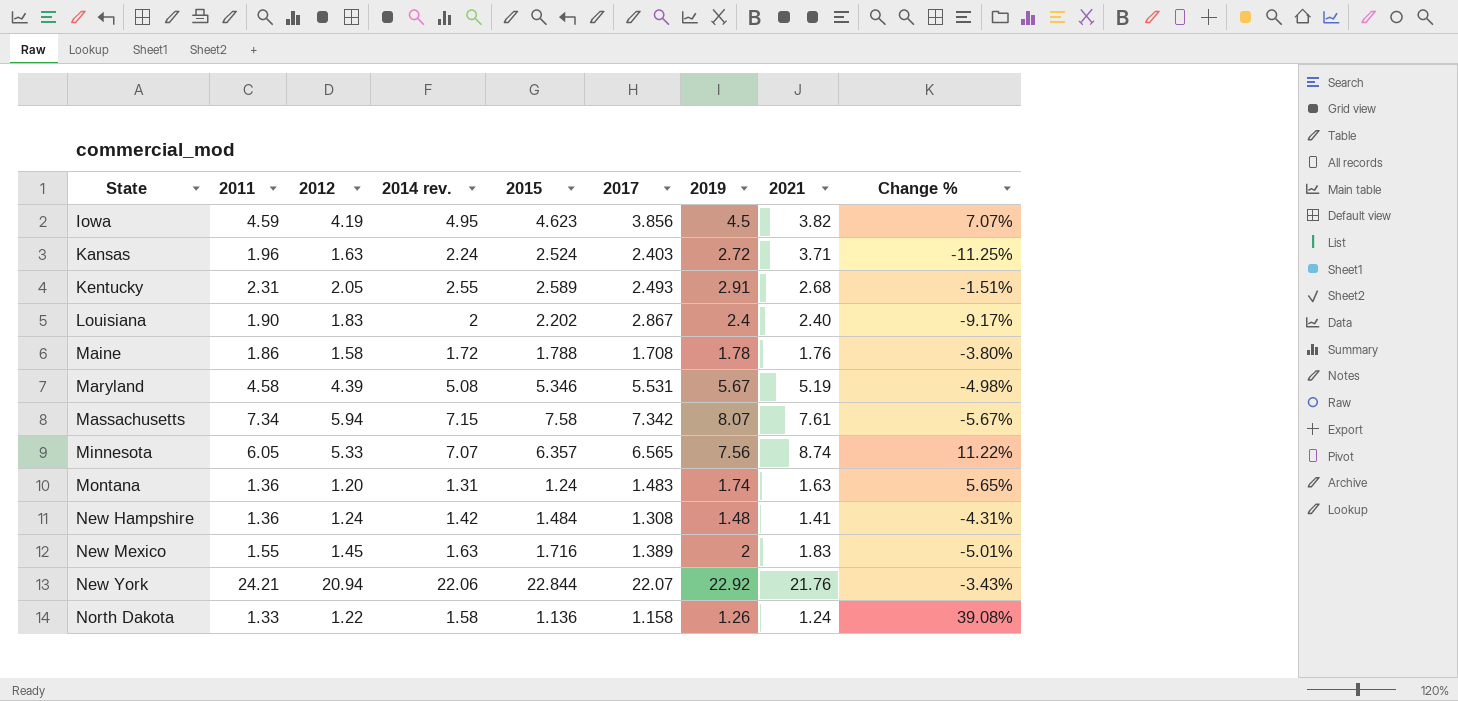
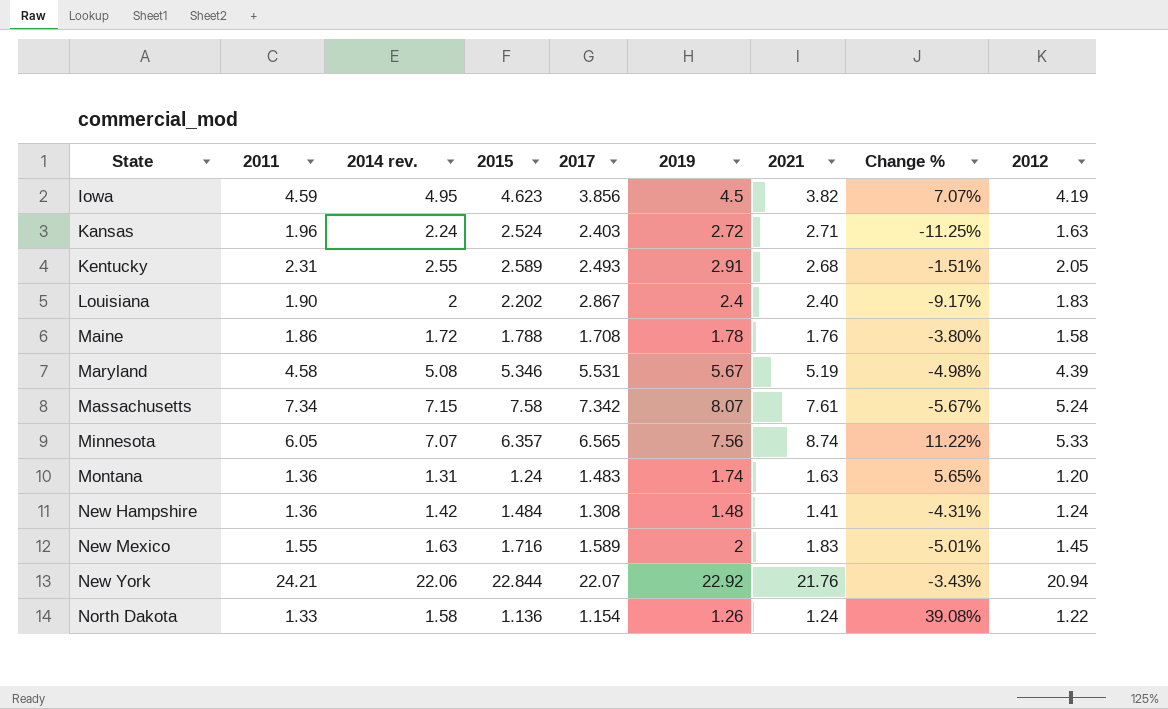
column 2012 | position: 3 -> 9
Kansas | 2021: 3.71 -> 2.71
Massachusetts | 2012: 5.94 -> 5.24
New Mexico | 2017: 1.389 -> 1.589
North Dakota | 2017: 1.158 -> 1.154

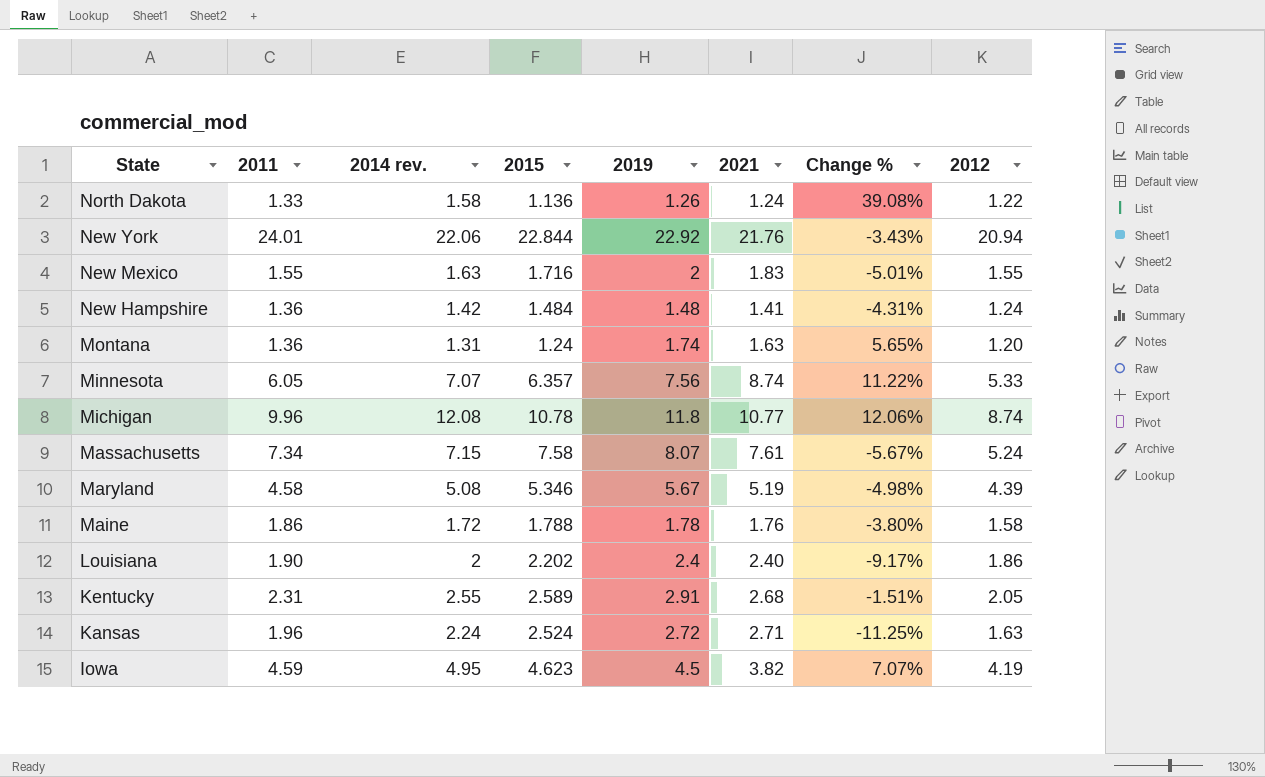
row order: State ascending -> State descending
column 2017 | position: 5 -> none
New York | 2011: 24.21 -> 24.01
New Mexico | 2012: 1.45 -> 1.55
row Michigan: none -> 9.96 | 12.08 | 10.78 | 11.8 | 10.77 | 12.06% | 8.74
Louisiana | 2012: 1.83 -> 1.86

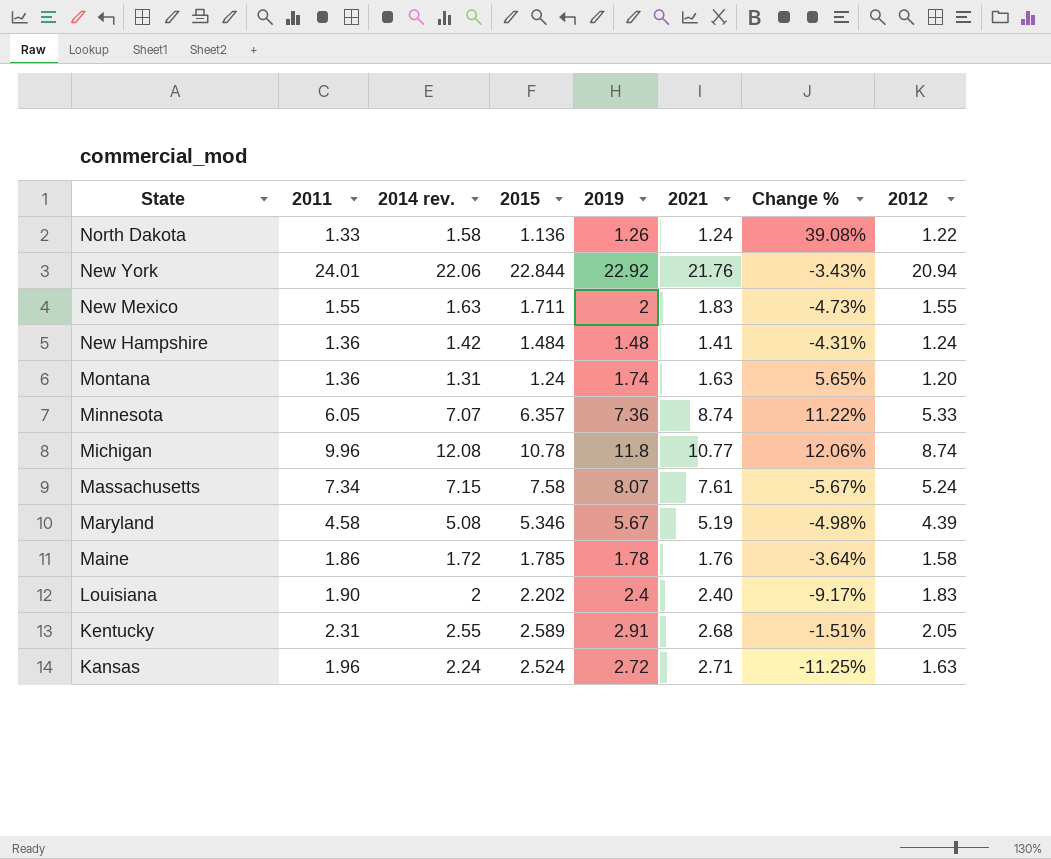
row Iowa: 4.59 | 4.95 | 4.623 | 4.5 | 3.82 | 7.07% | 4.19 -> none
New Mexico | 2015: 1.716 -> 1.711
New Mexico | Change %: -5.01% -> -4.73%
Minnesota | 2019: 7.56 -> 7.36
Maine | 2015: 1.788 -> 1.785
Maine | Change %: -3.80% -> -3.64%
Louisiana | 2012: 1.86 -> 1.83

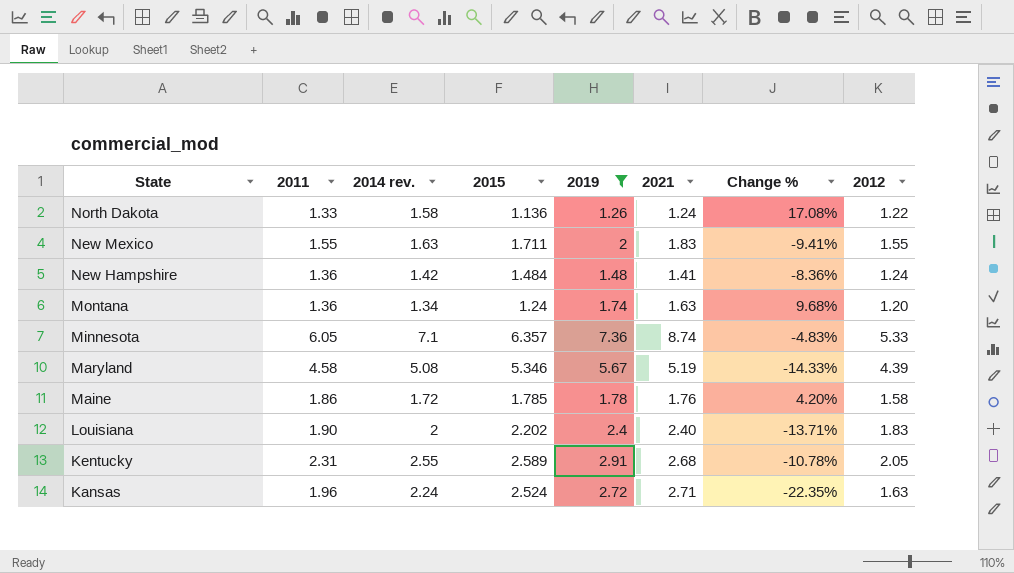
filter: none -> 2019 <= 7.36
column Change % | formula: ([2014 rev.] - [2015]) / [2015] -> ([2011] - [2015]) / [2015]
Montana | 2014 rev.: 1.31 -> 1.34
Minnesota | 2014 rev.: 7.07 -> 7.1

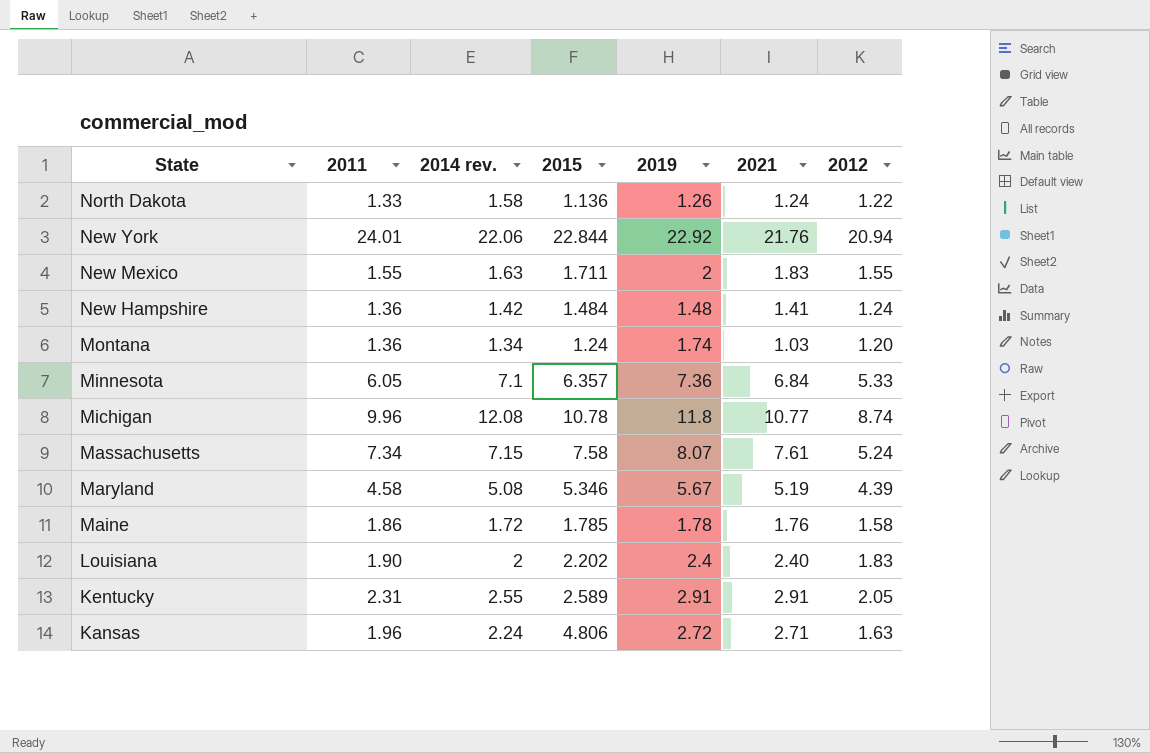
filter: 2019 <= 7.36 -> none
column Change % | formula: ([2011] - [2015]) / [2015] -> none
Montana | 2021: 1.63 -> 1.03
Minnesota | 2021: 8.74 -> 6.84
Kentucky | 2021: 2.68 -> 2.91
Kansas | 2015: 2.524 -> 4.806

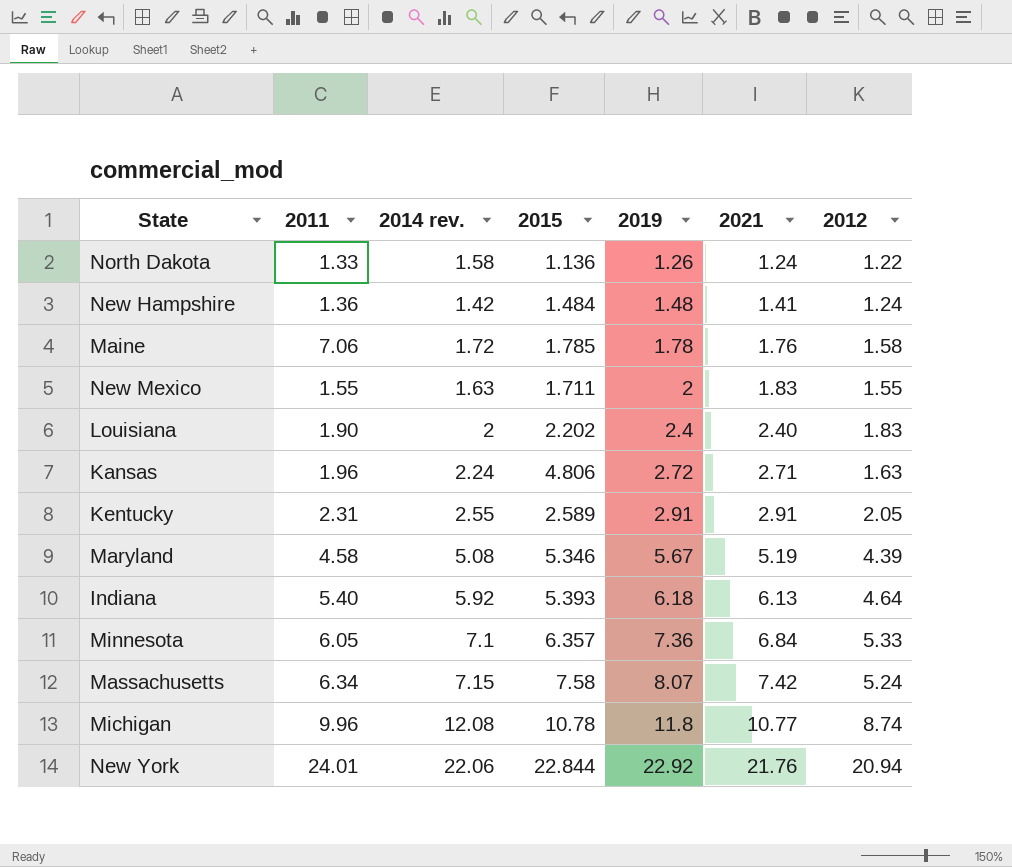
row order: State descending -> 2019 ascending
row Montana: 1.36 | 1.34 | 1.24 | 1.74 | 1.03 | 1.20 -> none
Maine | 2011: 1.86 -> 7.06
row Indiana: none -> 5.40 | 5.92 | 5.393 | 6.18 | 6.13 | 4.64
Massachusetts | 2011: 7.34 -> 6.34
Massachusetts | 2021: 7.61 -> 7.42

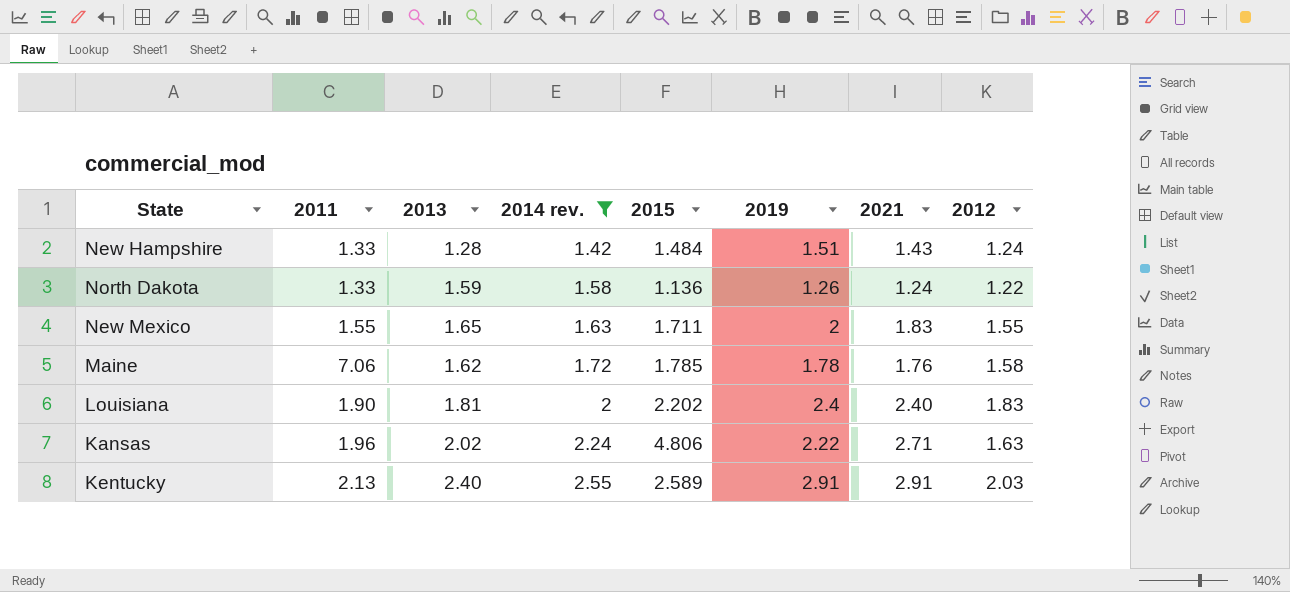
filter: none -> 2014 rev. <= 2.55
row order: 2019 ascending -> 2014 rev. ascending
column 2013 | position: none -> 3
New Hampshire | 2011: 1.36 -> 1.33
New Hampshire | 2019: 1.48 -> 1.51
New Hampshire | 2021: 1.41 -> 1.43
Kansas | 2019: 2.72 -> 2.22
Kentucky | 2011: 2.31 -> 2.13
Kentucky | 2012: 2.05 -> 2.03

